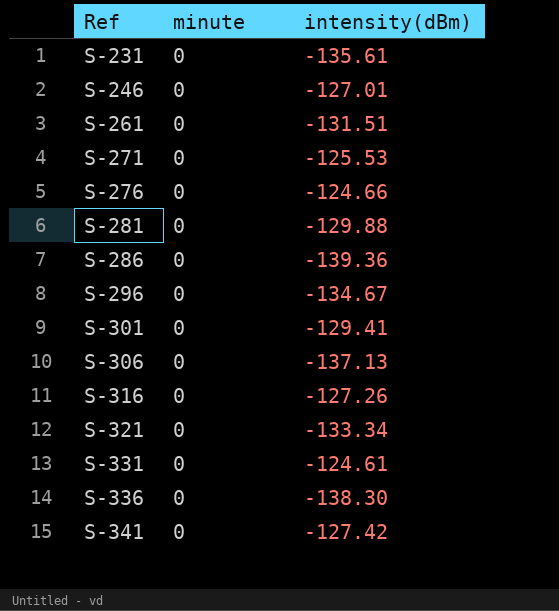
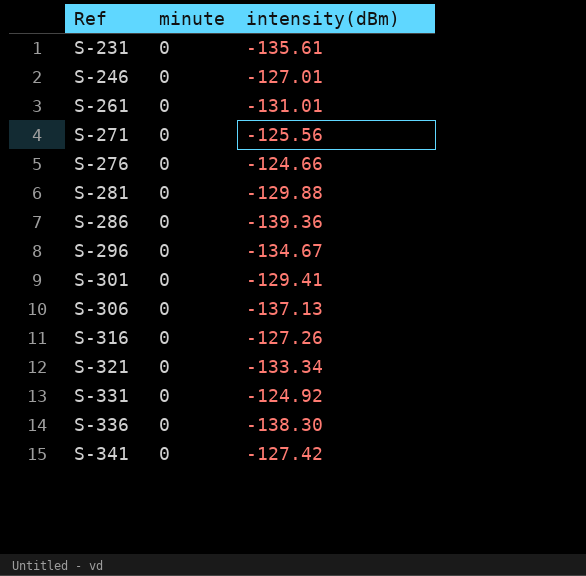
S-261 | intensity(dBm): -131.51 -> -131.01
S-271 | intensity(dBm): -125.53 -> -125.56
S-331 | intensity(dBm): -124.61 -> -124.92

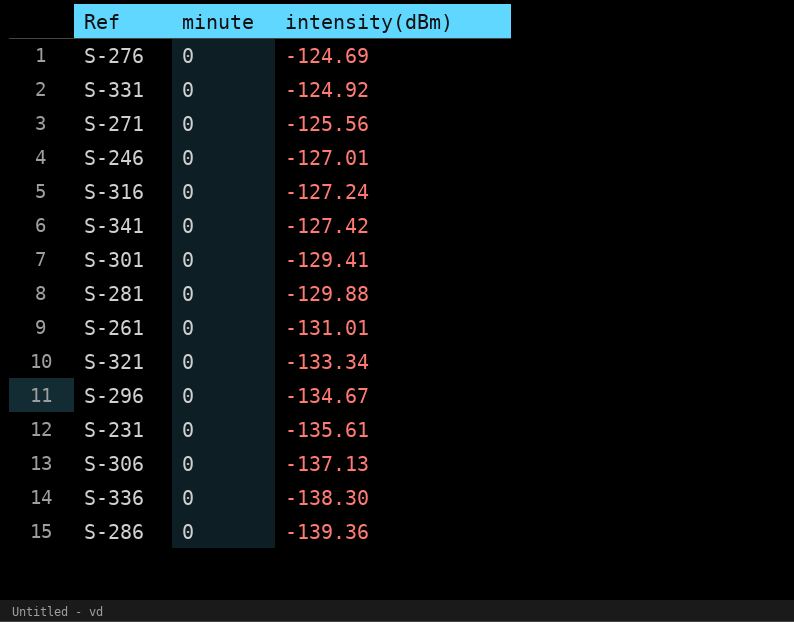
row order: Ref ascending -> intensity(dBm) descending
S-276 | intensity(dBm): -124.66 -> -124.69
S-316 | intensity(dBm): -127.26 -> -127.24

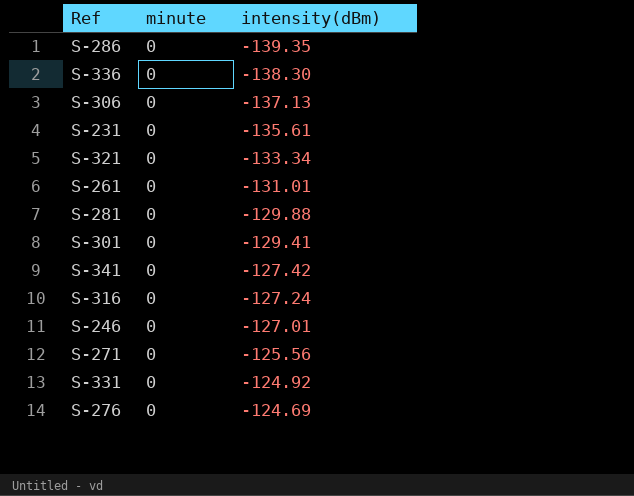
row order: intensity(dBm) descending -> intensity(dBm) ascending
row S-296: 0 | -134.67 -> none
S-286 | intensity(dBm): -139.36 -> -139.35

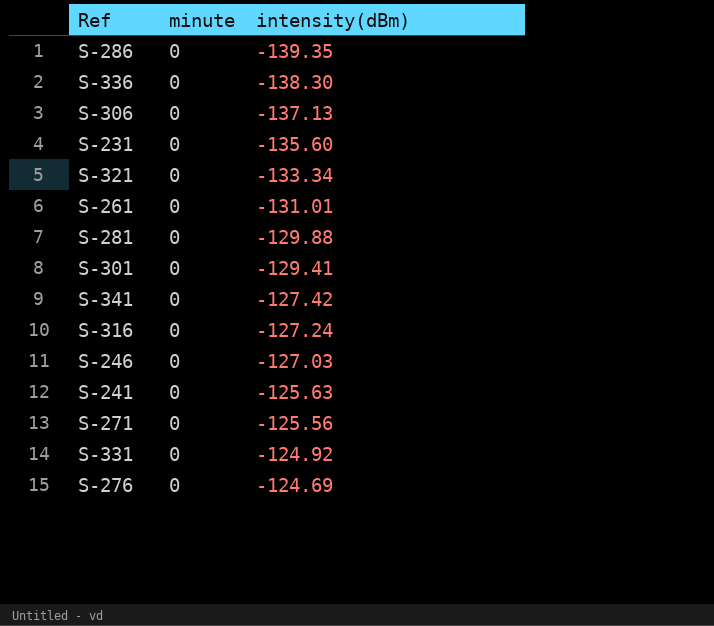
S-231 | intensity(dBm): -135.61 -> -135.60
S-246 | intensity(dBm): -127.01 -> -127.03
row S-241: none -> 0 | -125.63

